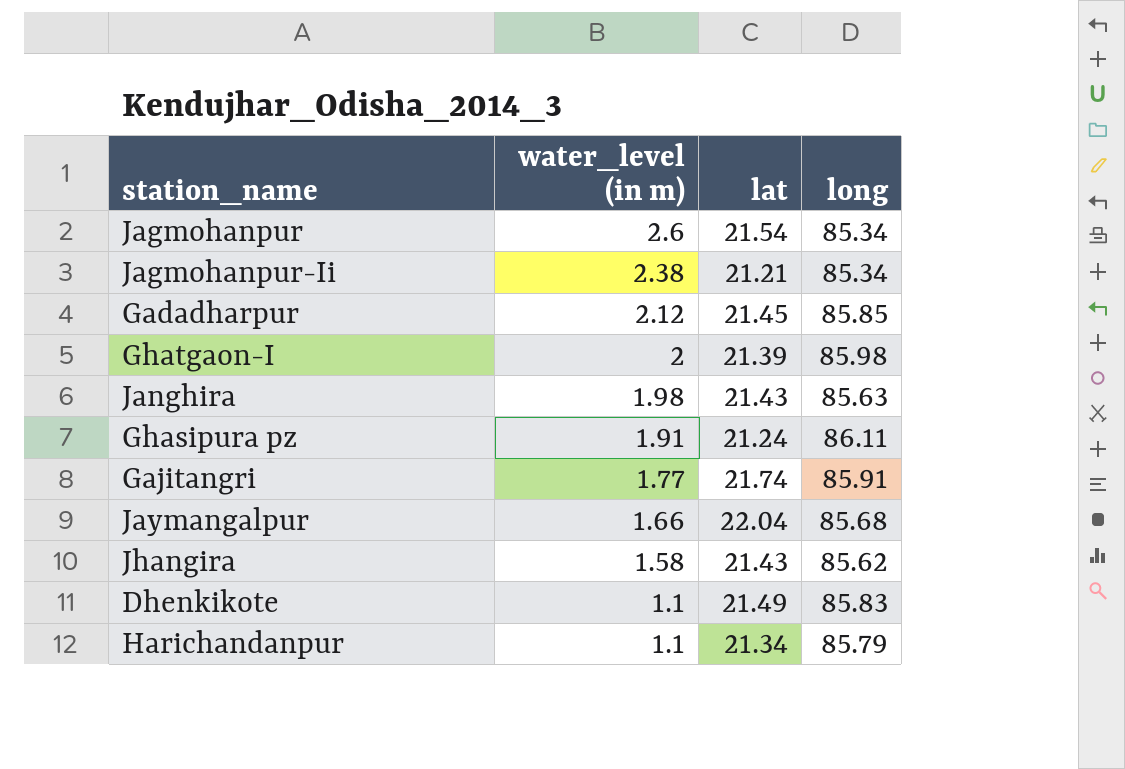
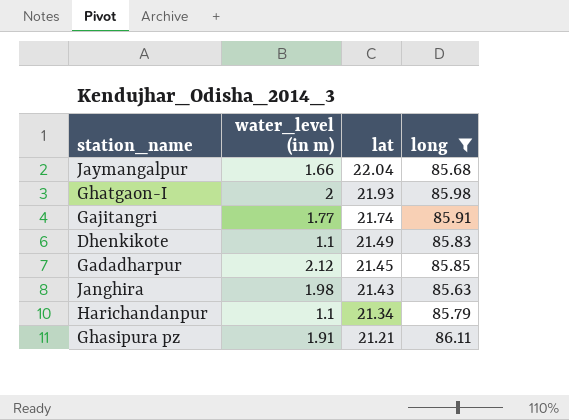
filter: none -> long >= 85.63
row order: water_level (in m) descending -> lat descending
Ghatgaon-I | lat: 21.39 -> 21.93
Ghasipura pz | lat: 21.24 -> 21.21

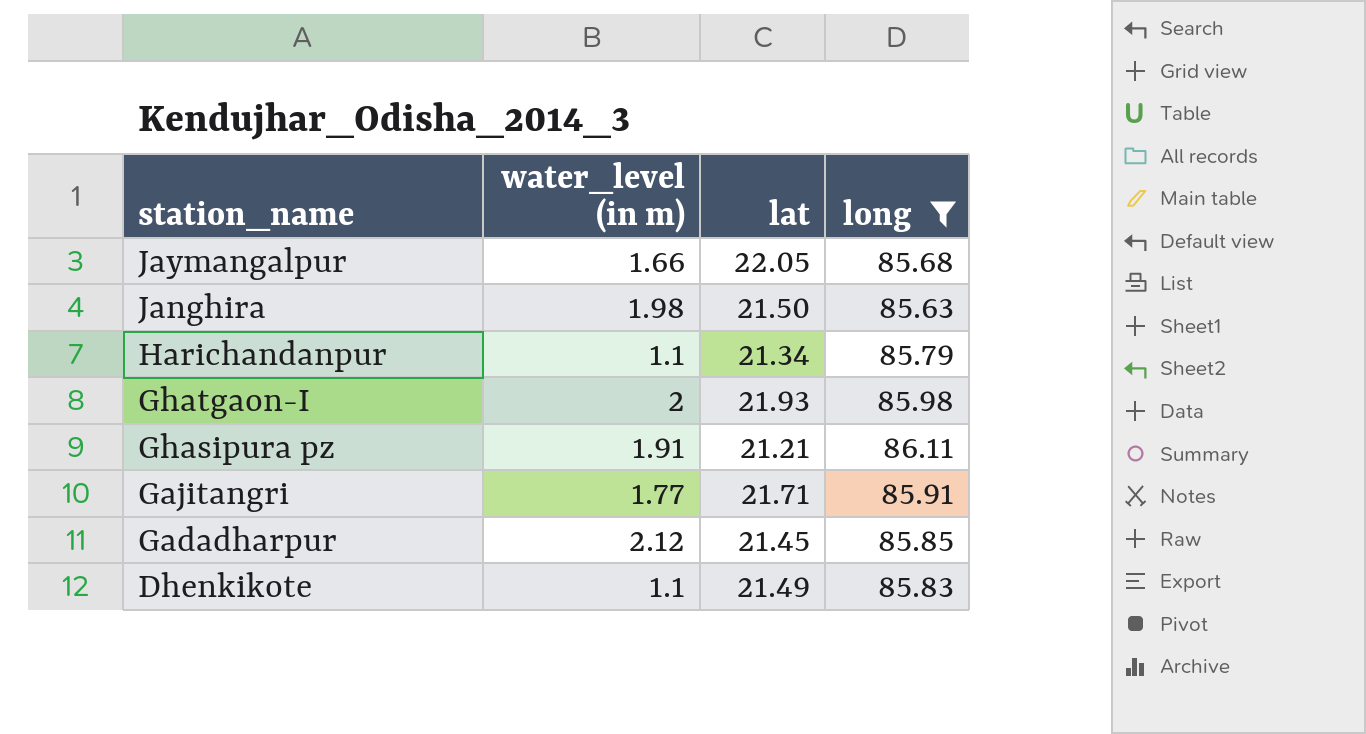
row order: lat descending -> station_name descending
Jaymangalpur | lat: 22.04 -> 22.05
Janghira | lat: 21.43 -> 21.50
Gajitangri | lat: 21.74 -> 21.71

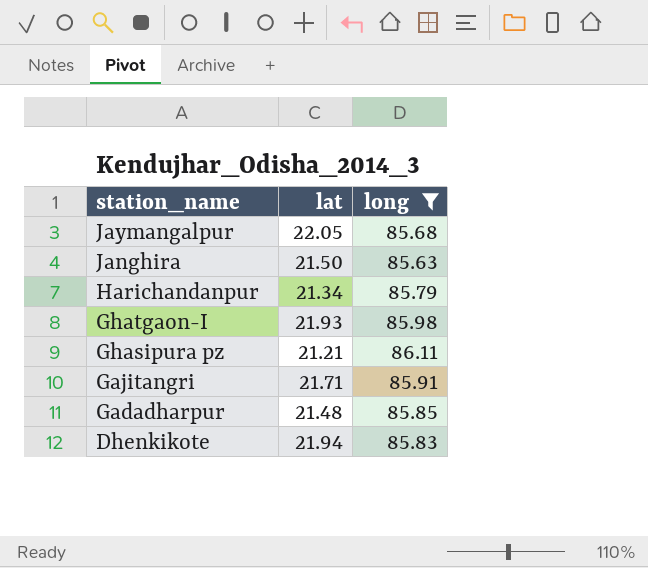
column water_level (in m) | position: 2 -> none
Gadadharpur | lat: 21.45 -> 21.48
Dhenkikote | lat: 21.49 -> 21.94

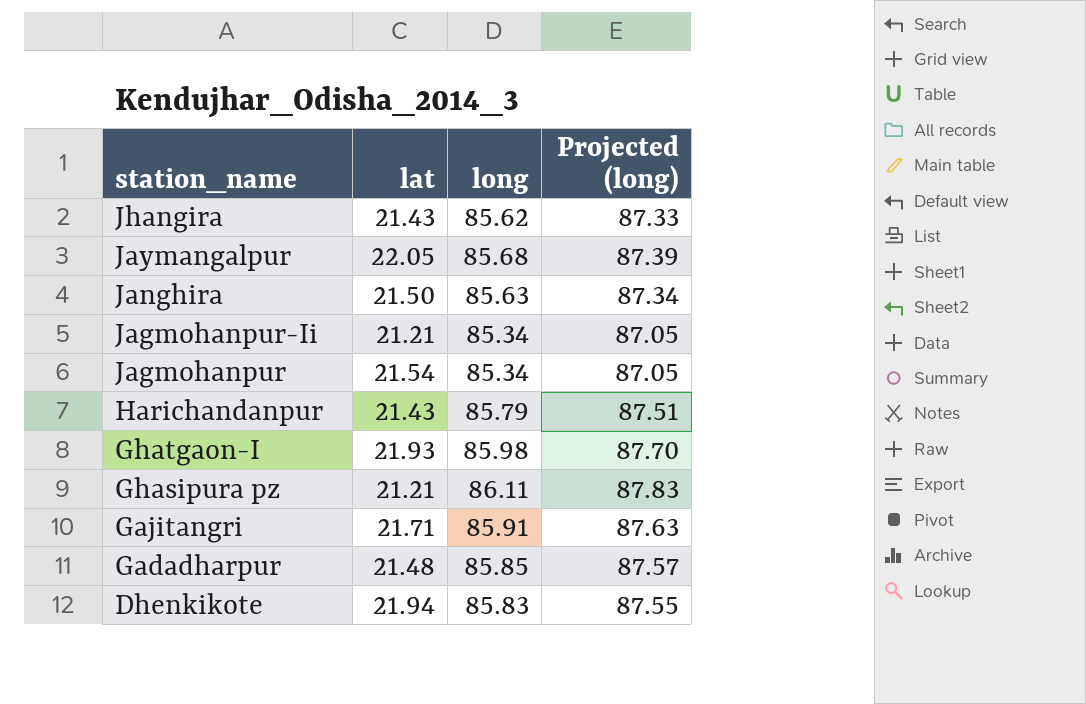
filter: long >= 85.63 -> none
column Projected (long) | formula: none -> [long] * 1.02
Harichandanpur | lat: 21.34 -> 21.43

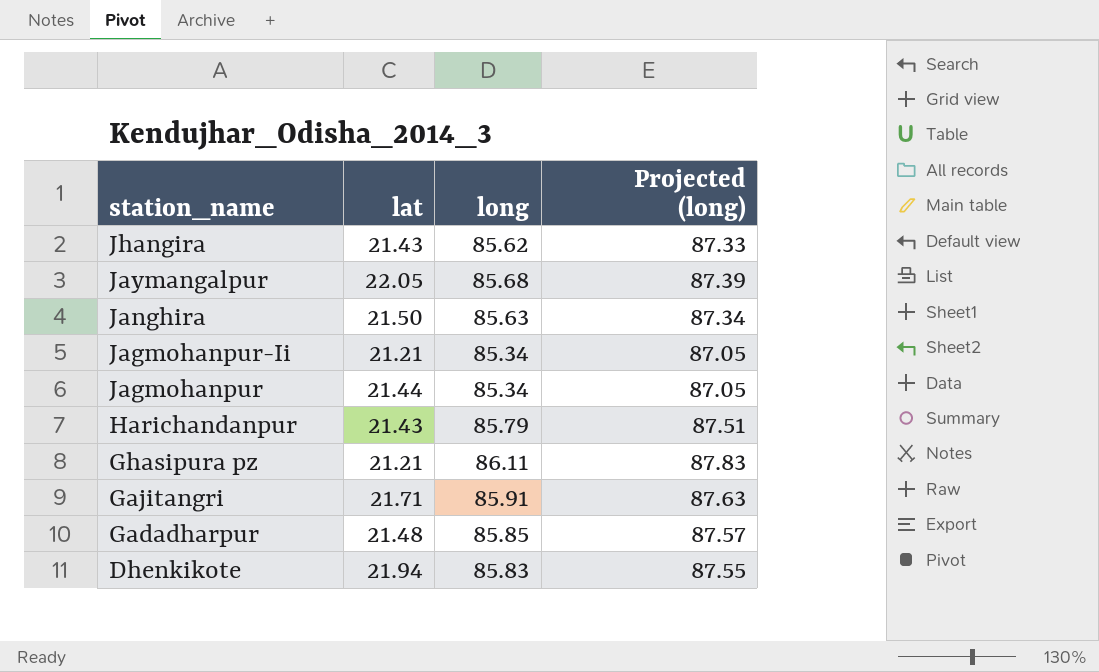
row Ghatgaon-I: 21.93 | 85.98 | 87.70 -> none
Jagmohanpur | lat: 21.54 -> 21.44

